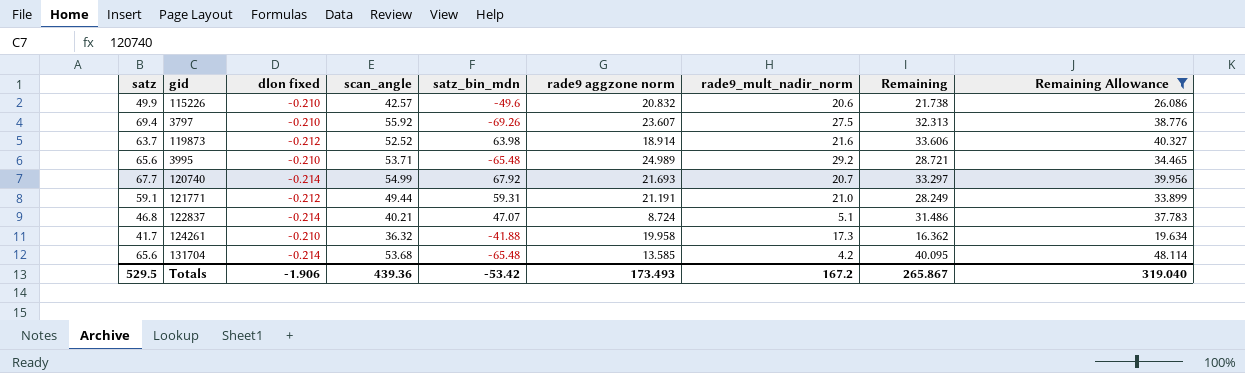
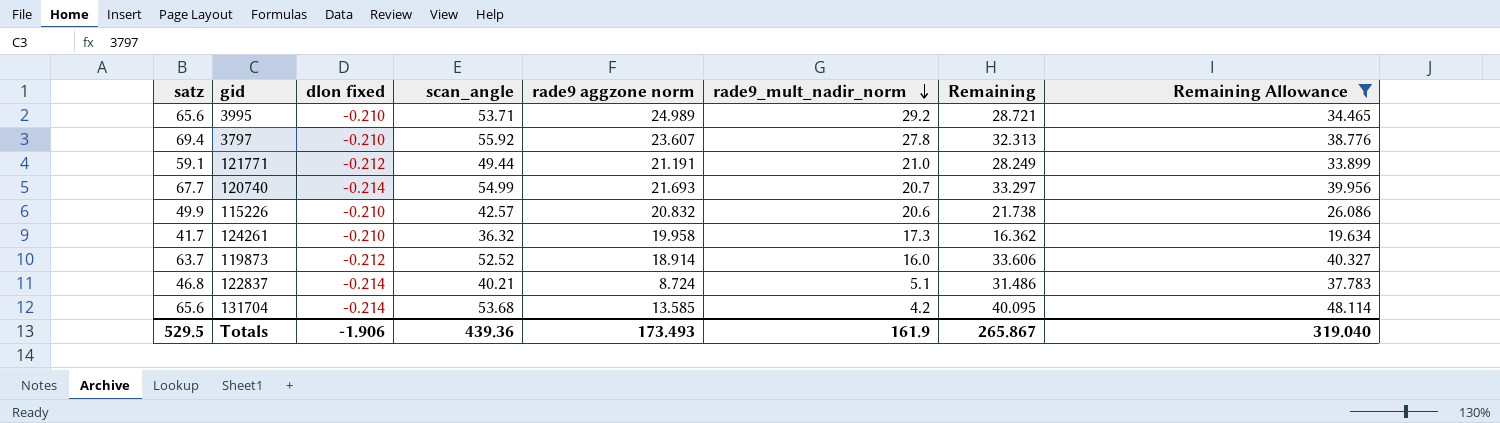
row order: none -> rade9_mult_nadir_norm descending
column satz_bin_mdn | position: 5 -> none
3797 | rade9_mult_nadir_norm: 27.5 -> 27.8
119873 | rade9_mult_nadir_norm: 21.6 -> 16.0
Totals | rade9_mult_nadir_norm: 167.2 -> 161.9

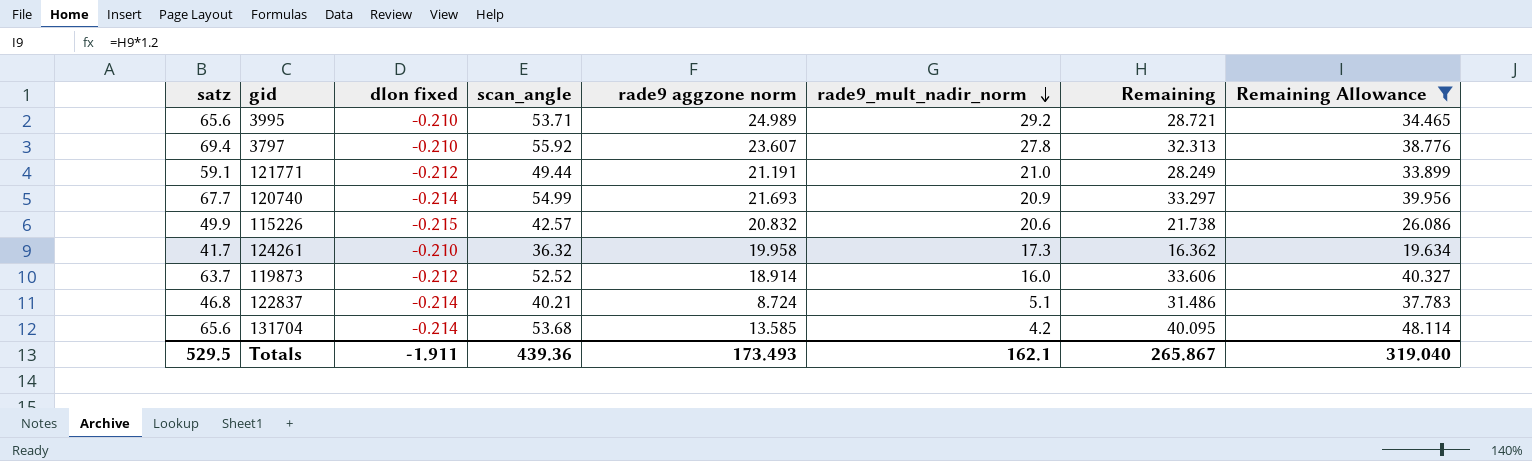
120740 | rade9_mult_nadir_norm: 20.7 -> 20.9
115226 | dlon fixed: -0.210 -> -0.215
Totals | dlon fixed: -1.906 -> -1.911
Totals | rade9_mult_nadir_norm: 161.9 -> 162.1

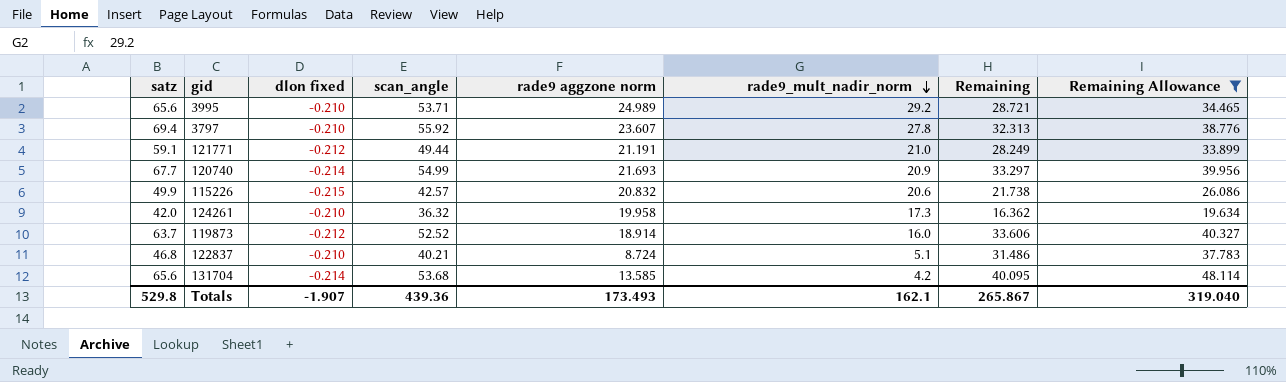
124261 | satz: 41.7 -> 42.0
122837 | dlon fixed: -0.214 -> -0.210
Totals | satz: 529.5 -> 529.8
Totals | dlon fixed: -1.911 -> -1.907

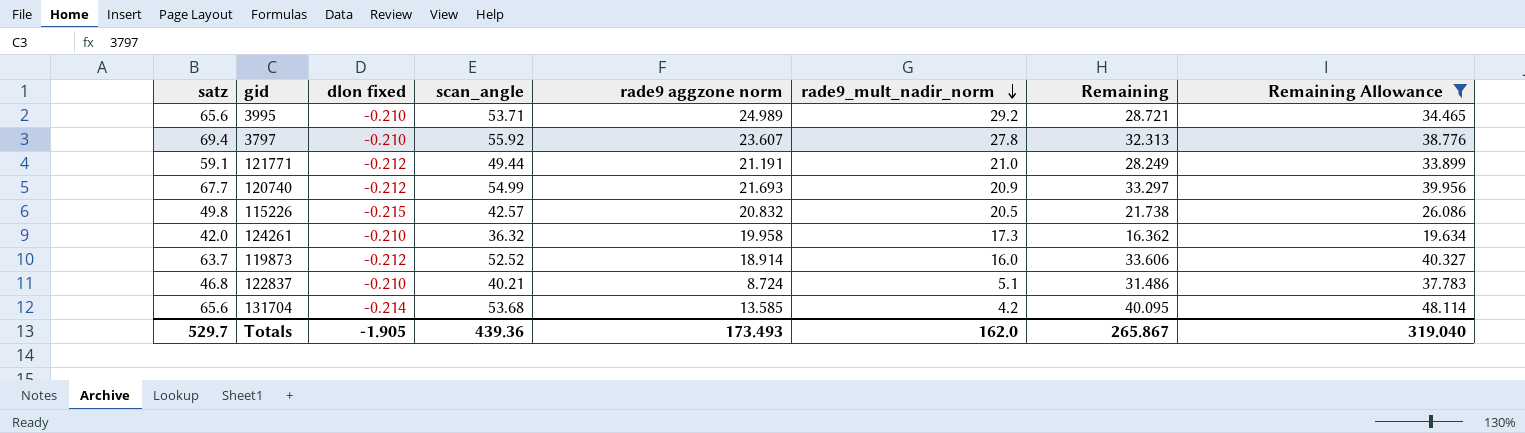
120740 | dlon fixed: -0.214 -> -0.212
115226 | satz: 49.9 -> 49.8
115226 | rade9_mult_nadir_norm: 20.6 -> 20.5
Totals | satz: 529.8 -> 529.7
Totals | dlon fixed: -1.907 -> -1.905
Totals | rade9_mult_nadir_norm: 162.1 -> 162.0

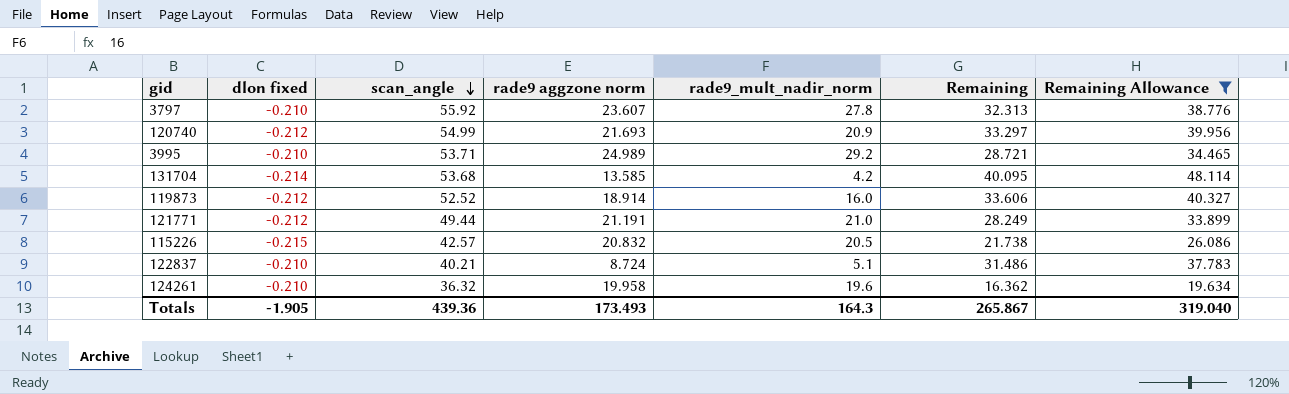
row order: rade9_mult_nadir_norm descending -> scan_angle descending
column satz | position: 1 -> none
124261 | rade9_mult_nadir_norm: 17.3 -> 19.6
Totals | rade9_mult_nadir_norm: 162.0 -> 164.3

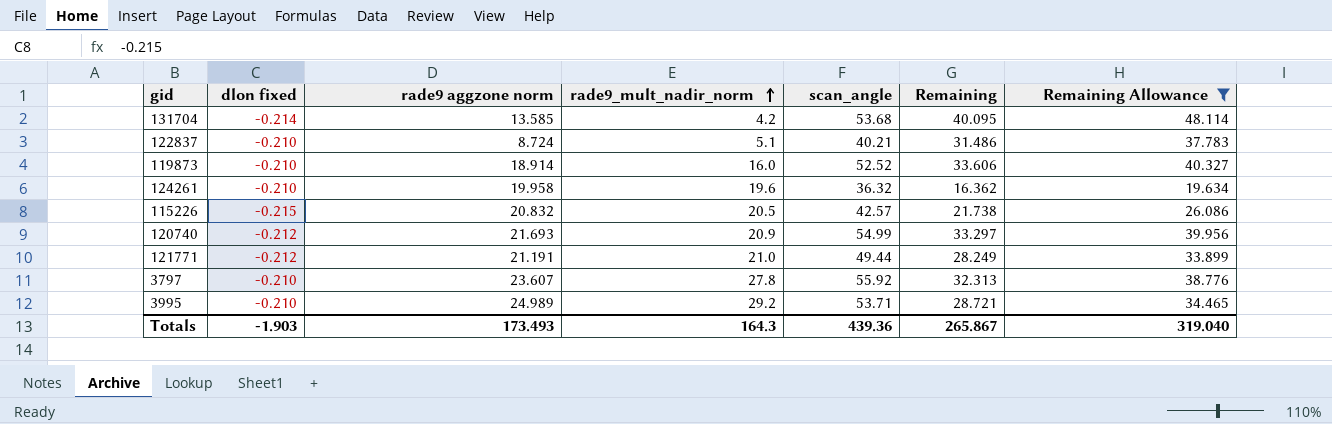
row order: scan_angle descending -> rade9_mult_nadir_norm ascending
column scan_angle | position: 3 -> 5
119873 | dlon fixed: -0.212 -> -0.210
Totals | dlon fixed: -1.905 -> -1.903

